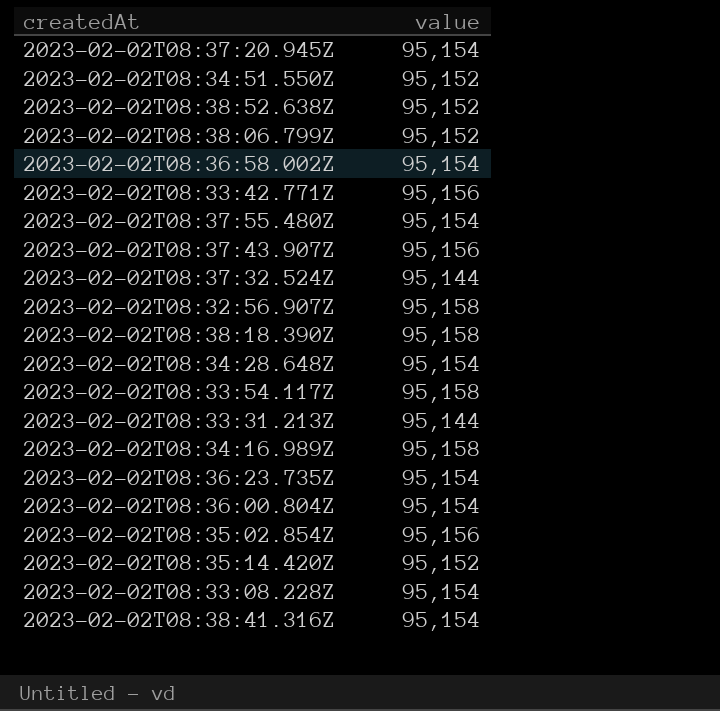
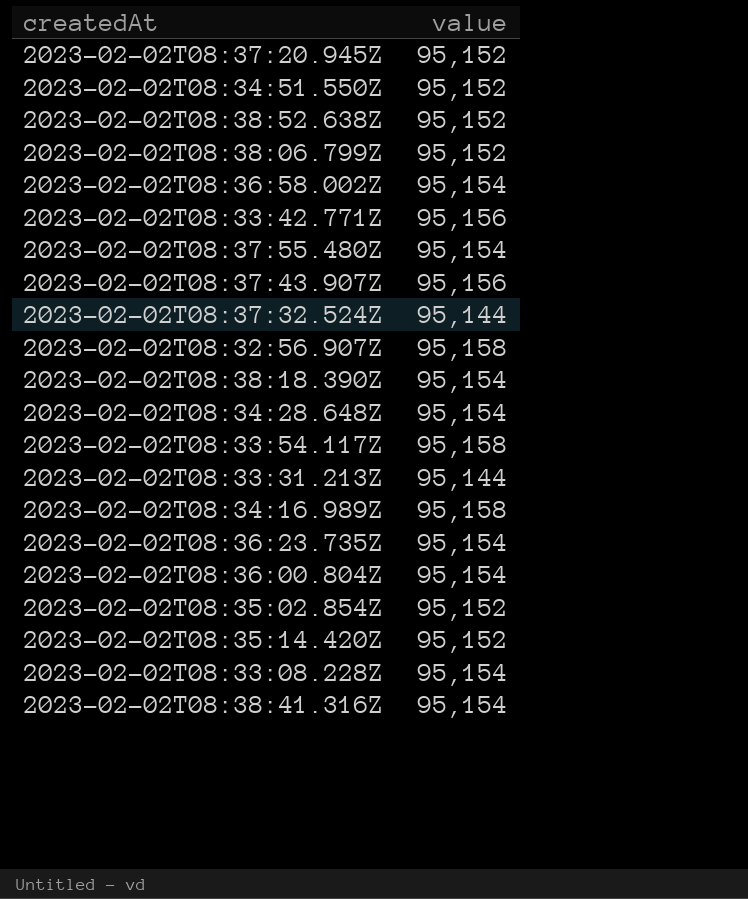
2023-02-02T08:37:20.945Z | value: 95,154 -> 95,152
2023-02-02T08:38:18.390Z | value: 95,158 -> 95,154
2023-02-02T08:35:02.854Z | value: 95,156 -> 95,152

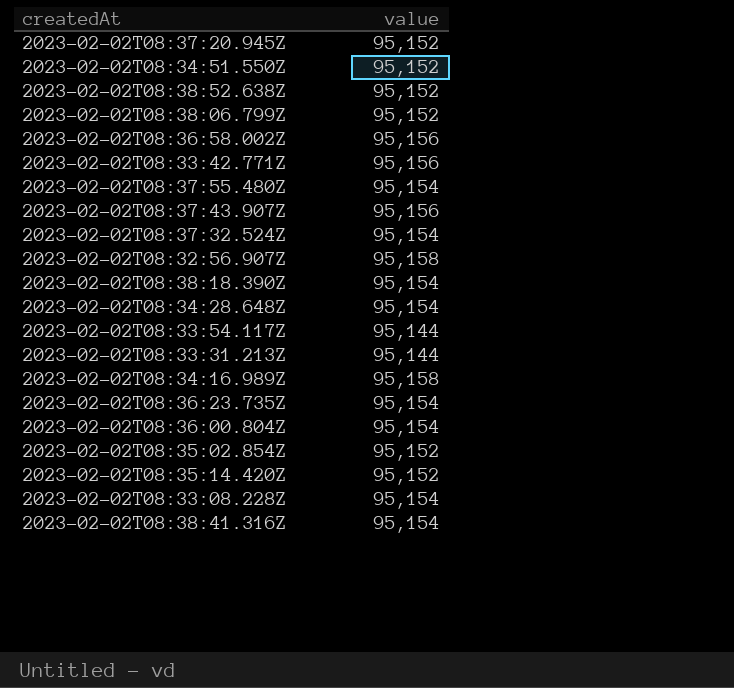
2023-02-02T08:36:58.002Z | value: 95,154 -> 95,156
2023-02-02T08:37:32.524Z | value: 95,144 -> 95,154
2023-02-02T08:33:54.117Z | value: 95,158 -> 95,144

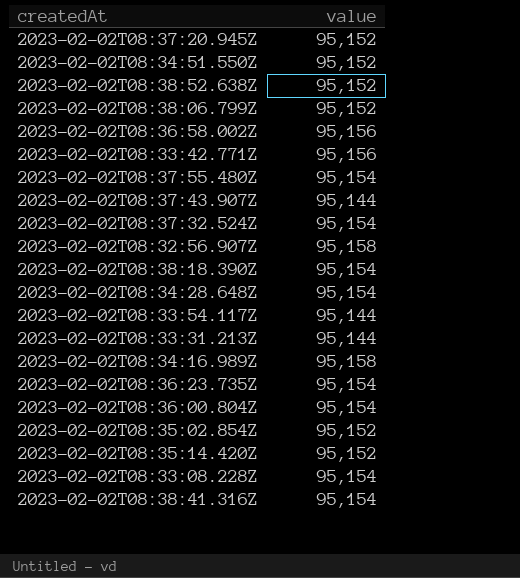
2023-02-02T08:37:43.907Z | value: 95,156 -> 95,144

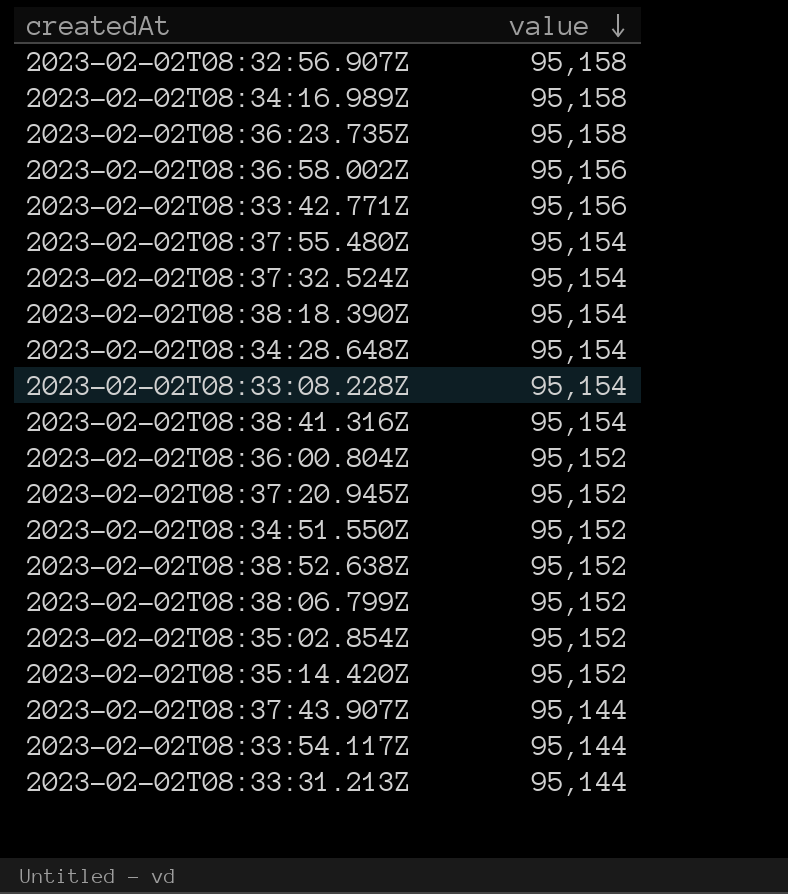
row order: none -> value descending
2023-02-02T08:36:23.735Z | value: 95,154 -> 95,158
2023-02-02T08:36:00.804Z | value: 95,154 -> 95,152

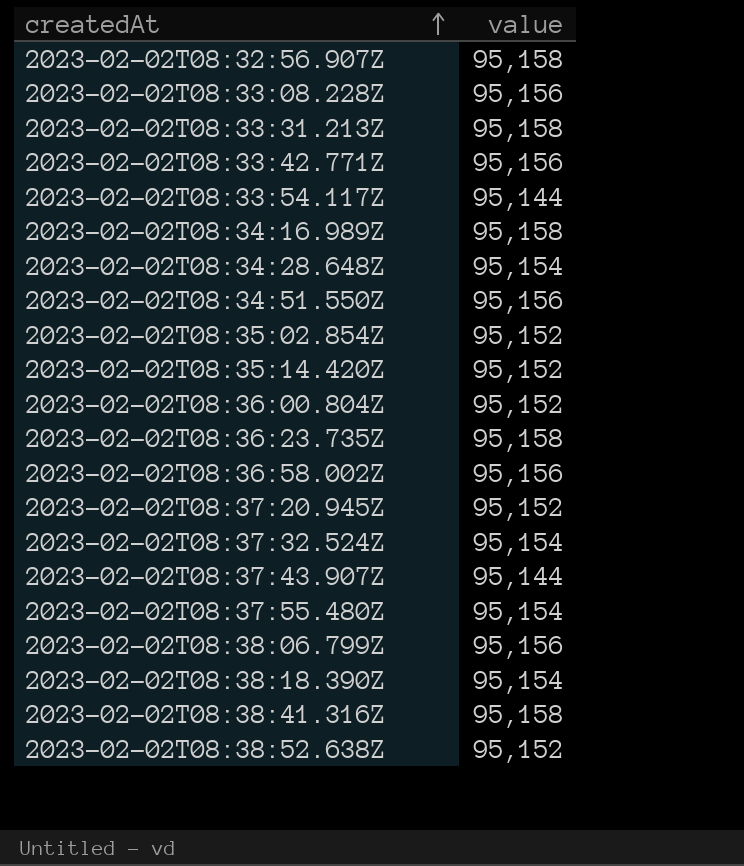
row order: value descending -> createdAt ascending
2023-02-02T08:33:08.228Z | value: 95,154 -> 95,156
2023-02-02T08:33:31.213Z | value: 95,144 -> 95,158
2023-02-02T08:34:51.550Z | value: 95,152 -> 95,156
2023-02-02T08:38:06.799Z | value: 95,152 -> 95,156
2023-02-02T08:38:41.316Z | value: 95,154 -> 95,158

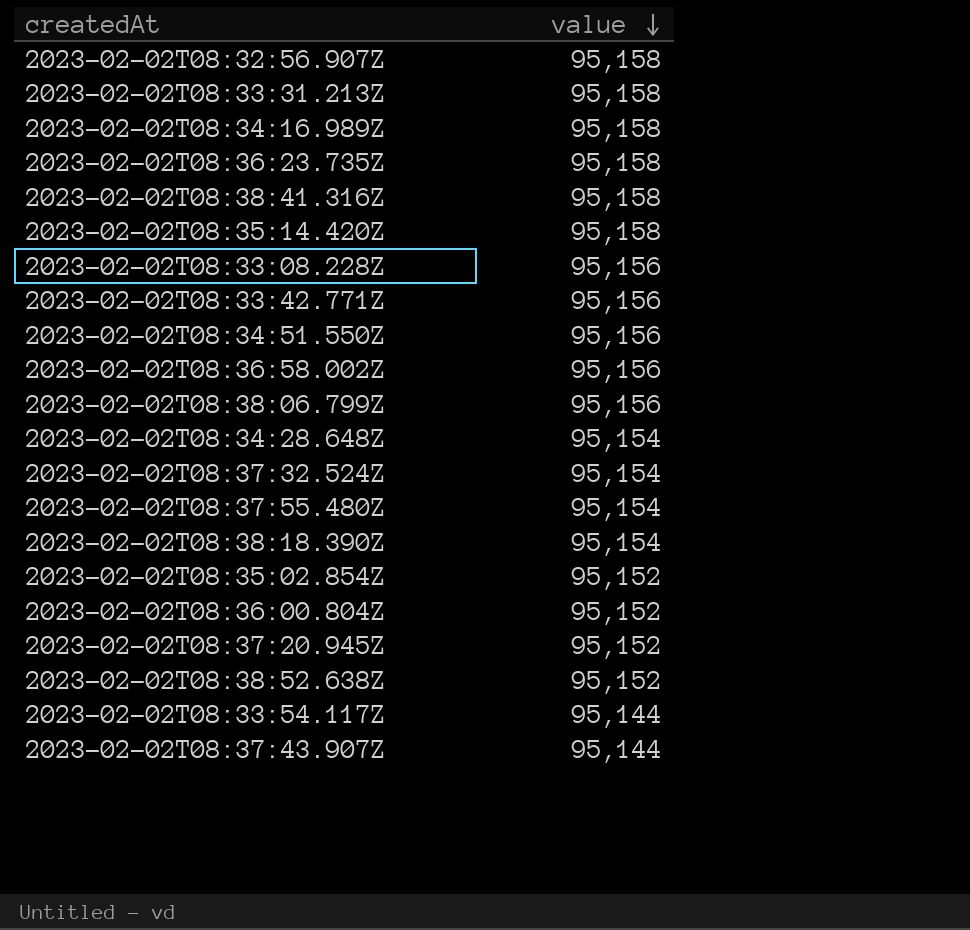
row order: createdAt ascending -> value descending
2023-02-02T08:35:14.420Z | value: 95,152 -> 95,158

